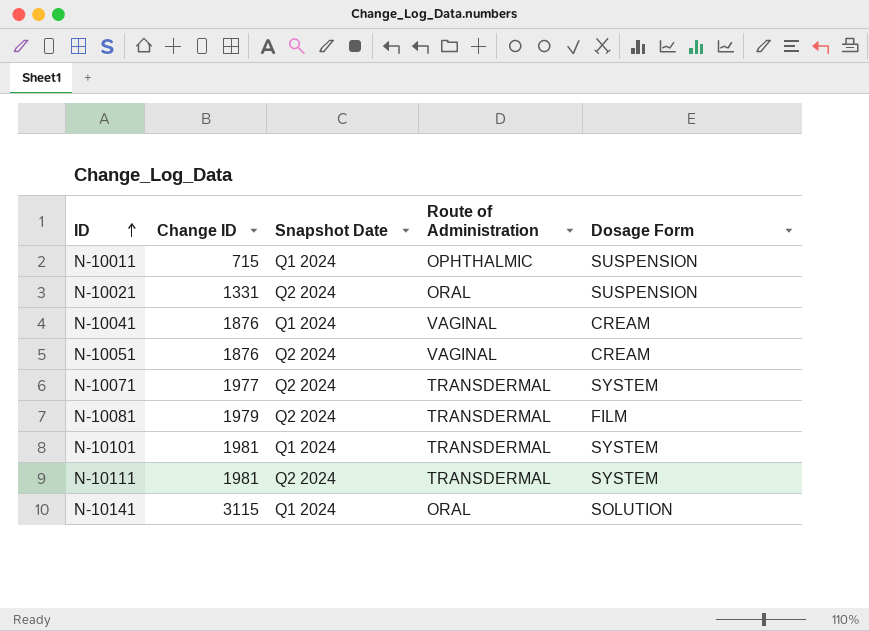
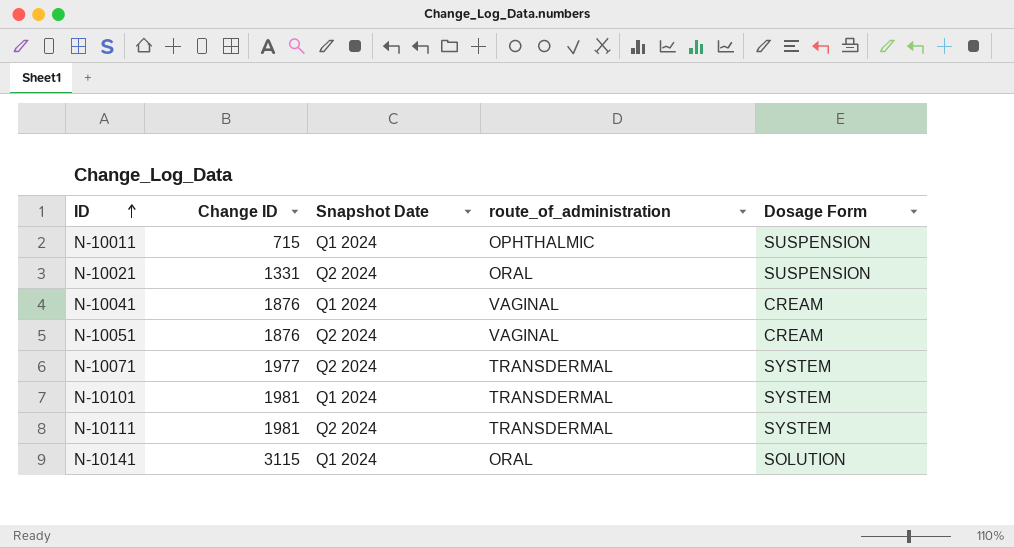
column name: Route of Administration -> route_of_administration
row N-10081: 1979 | Q2 2024 | TRANSDERMAL | FILM -> none

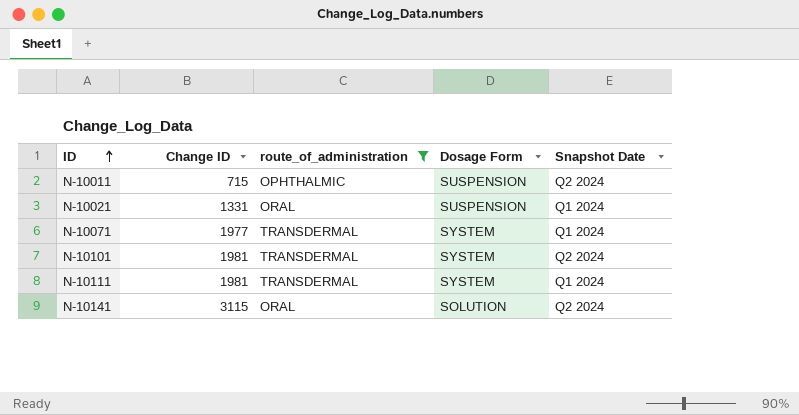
filter: none -> route_of_administration != VAGINAL
column Snapshot Date | position: 3 -> 5
N-10011 | Snapshot Date: Q1 2024 -> Q2 2024
N-10021 | Snapshot Date: Q2 2024 -> Q1 2024
N-10071 | Snapshot Date: Q2 2024 -> Q1 2024
N-10101 | Snapshot Date: Q1 2024 -> Q2 2024
N-10111 | Snapshot Date: Q2 2024 -> Q1 2024
N-10141 | Snapshot Date: Q1 2024 -> Q2 2024

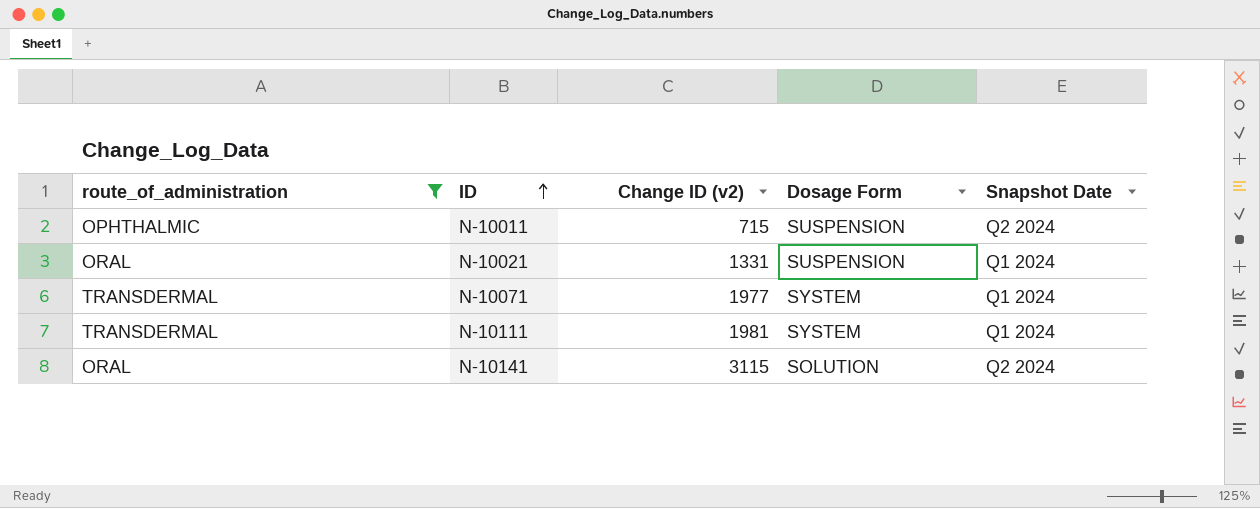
column route_of_administration | position: 3 -> 1
column name: Change ID -> Change ID (v2)
row N-10101: 1981 | TRANSDERMAL | SYSTEM | Q2 2024 -> none

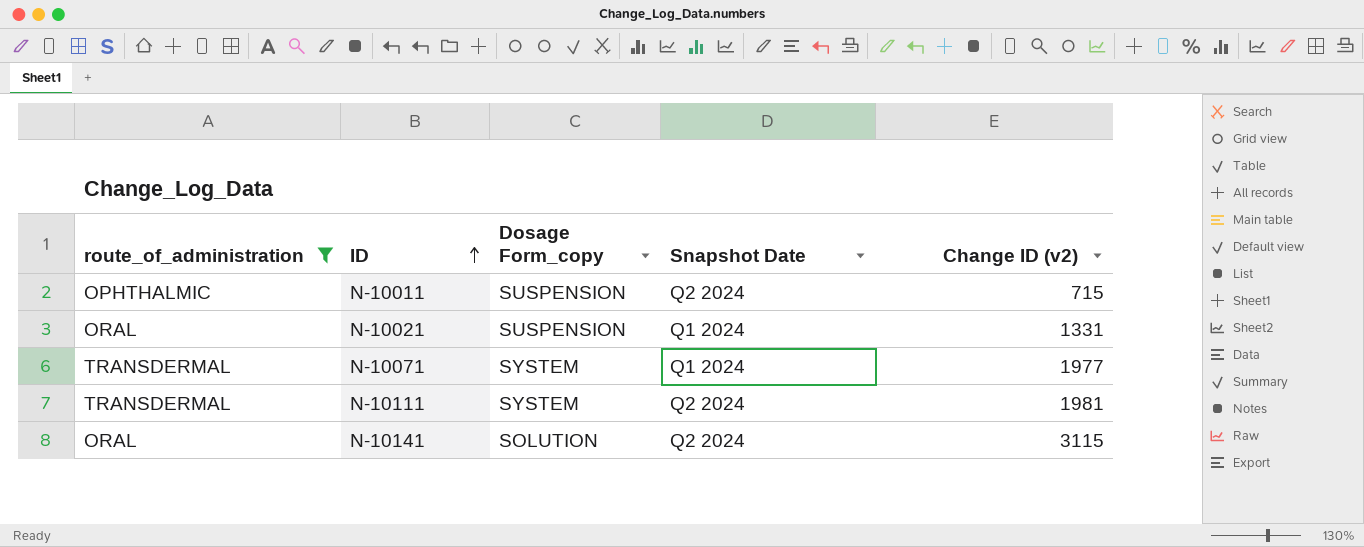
column name: Dosage Form -> Dosage Form_copy
column Change ID (v2) | position: 3 -> 5
N-10111 | Snapshot Date: Q1 2024 -> Q2 2024

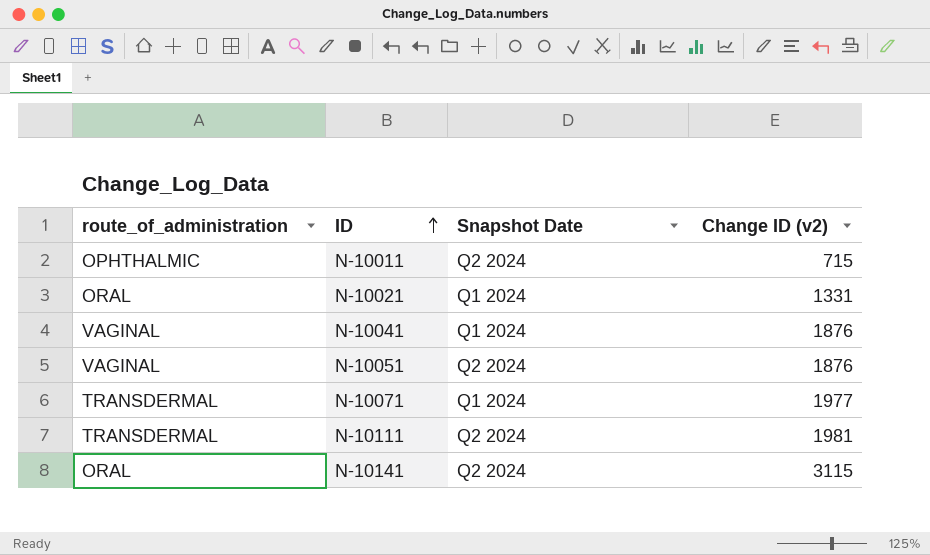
filter: route_of_administration != VAGINAL -> none
column Dosage Form_copy | position: 3 -> none

